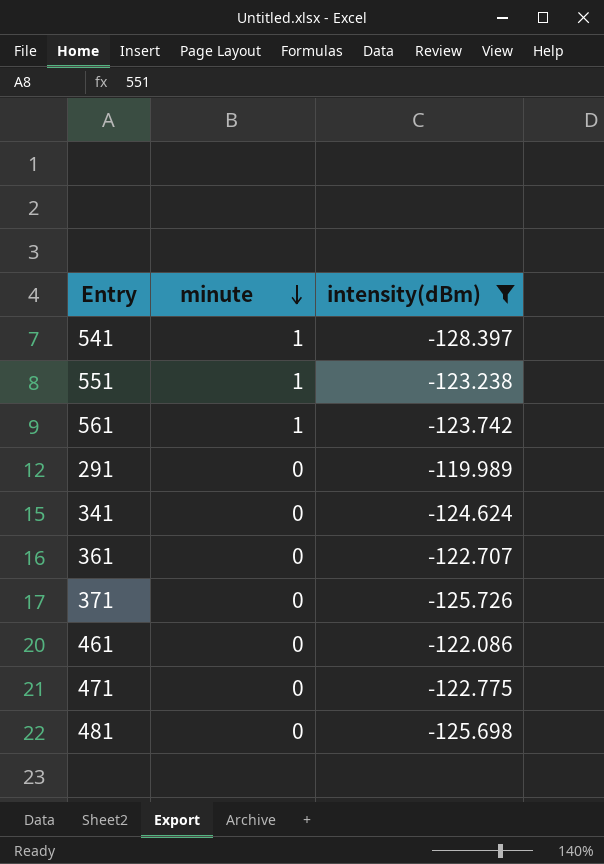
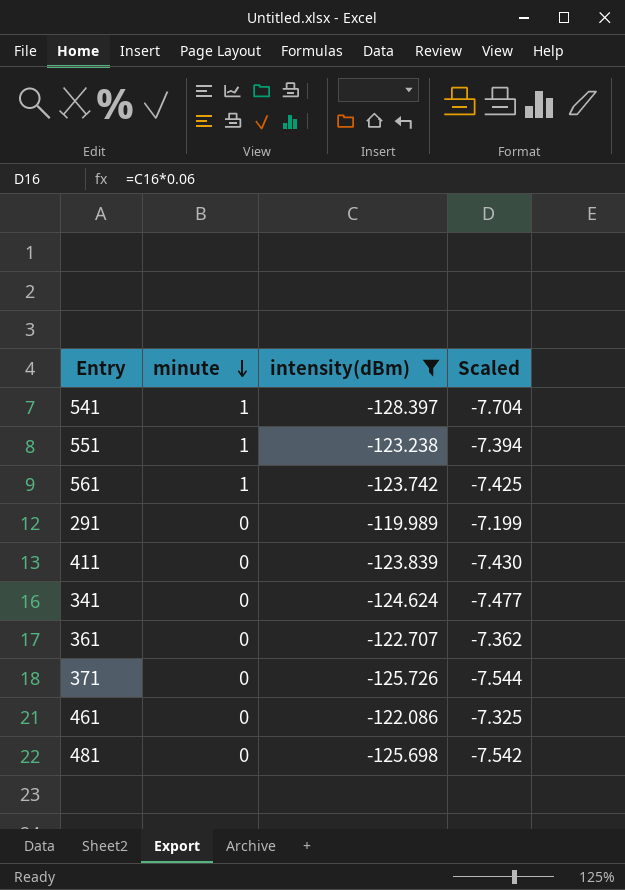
column Scaled | formula: none -> [intensity(dBm)] * 0.06
row 471: 0 | -122.775 -> none
row 411: none -> 0 | -123.839 | -7.430

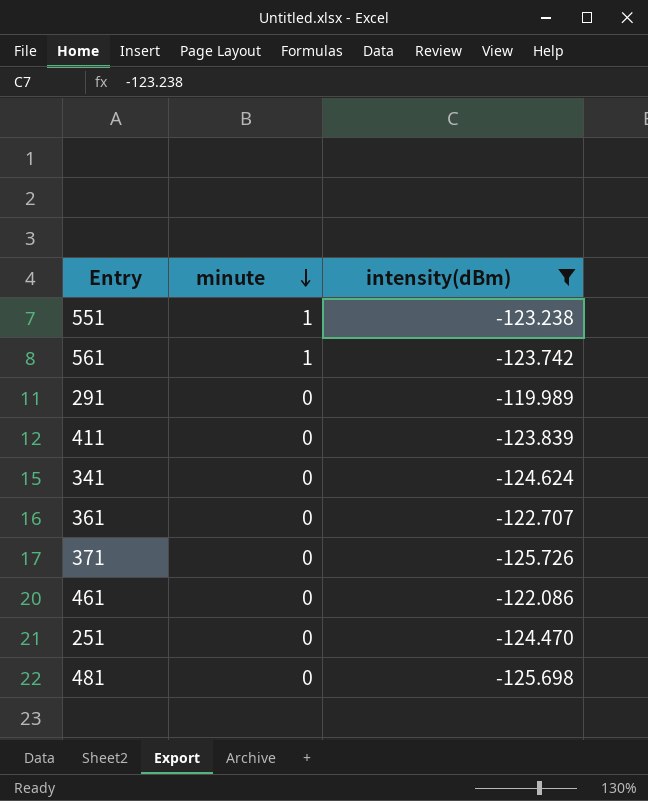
column Scaled | formula: [intensity(dBm)] * 0.06 -> none
row 541: 1 | -128.397 | -7.704 -> none
row 251: none -> 0 | -124.470

